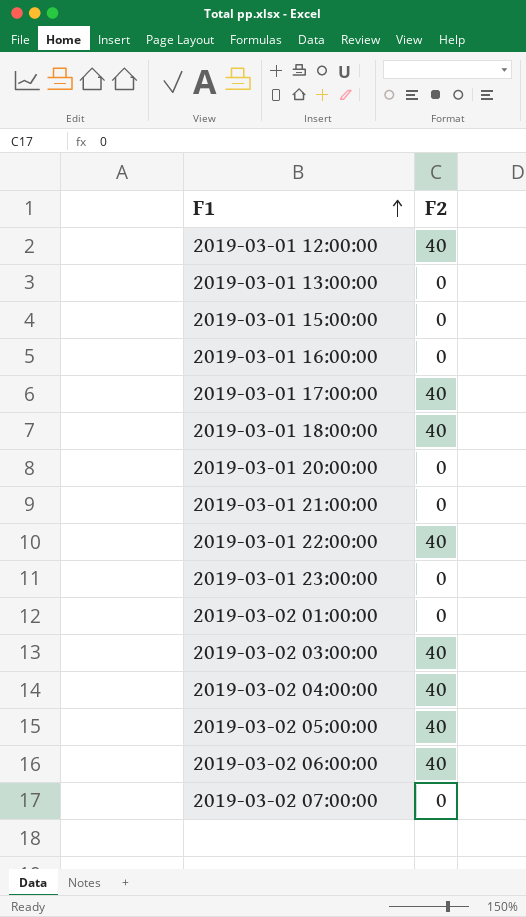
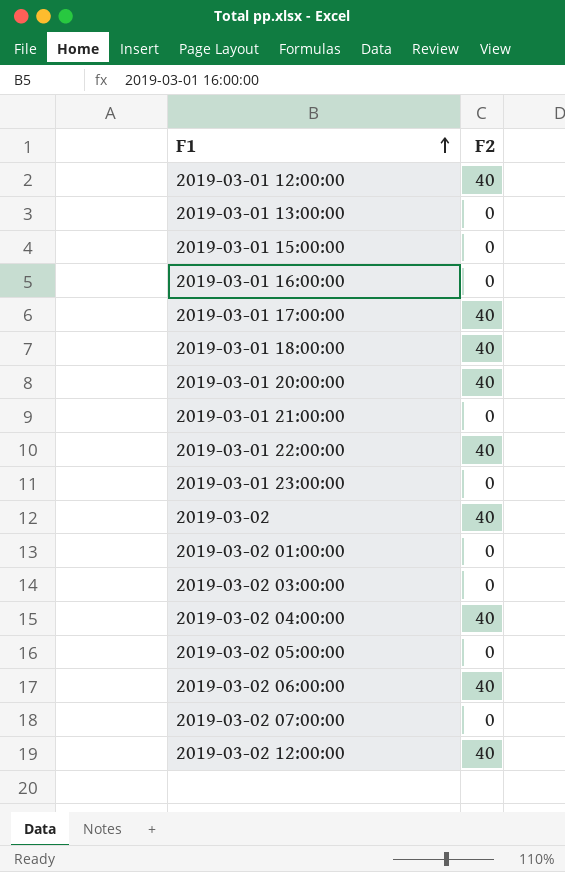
2019-03-01 20:00:00 | F2: 0 -> 40
row 2019-03-02: none -> 40
2019-03-02 03:00:00 | F2: 40 -> 0
2019-03-02 05:00:00 | F2: 40 -> 0
row 2019-03-02 12:00:00: none -> 40

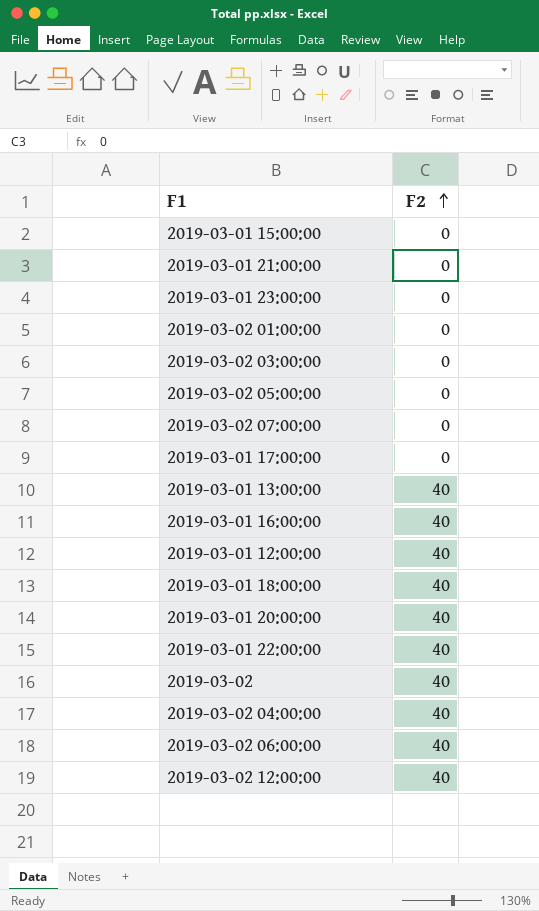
row order: F1 ascending -> F2 ascending
2019-03-01 17:00:00 | F2: 40 -> 0
2019-03-01 13:00:00 | F2: 0 -> 40
2019-03-01 16:00:00 | F2: 0 -> 40

